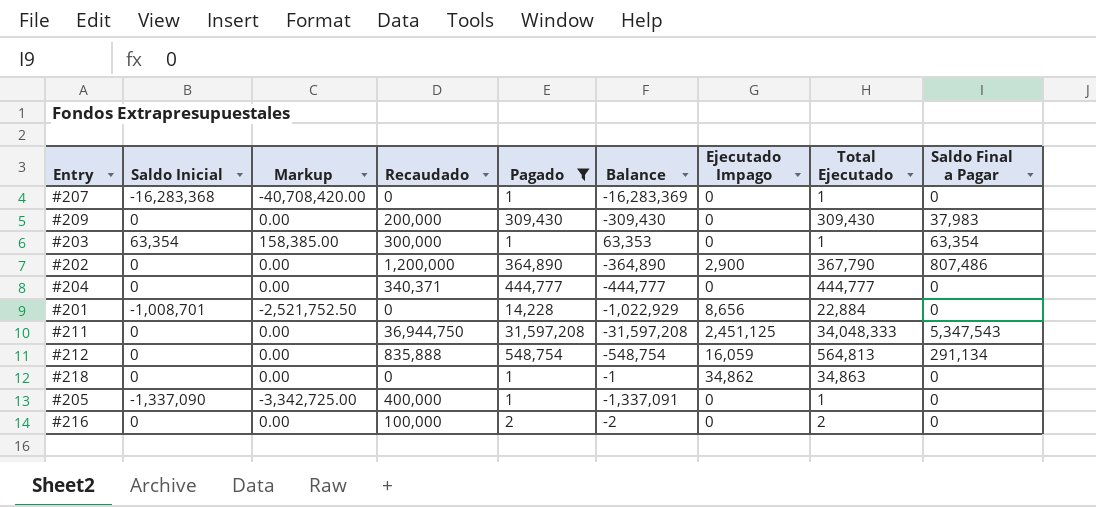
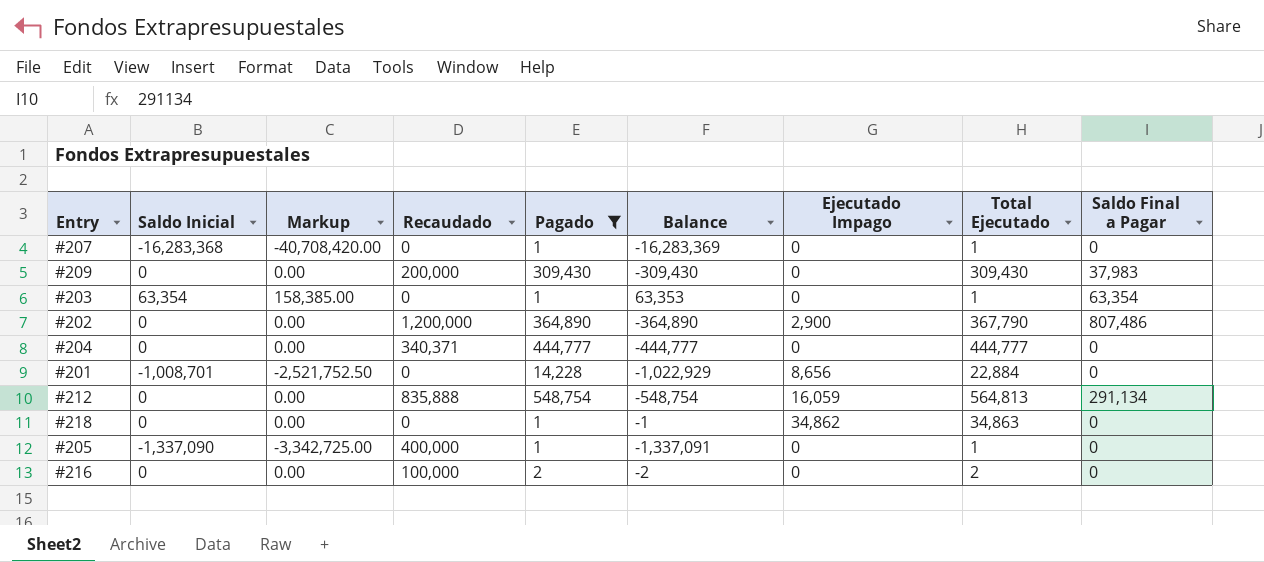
row #211: 0 | 0.00 | 36,944,750 | 31,597,208 | -31,597,208 | 2,451,125 | 34,048,333 | 5,347,543 -> none
#203 | Recaudado: 300,000 -> 0

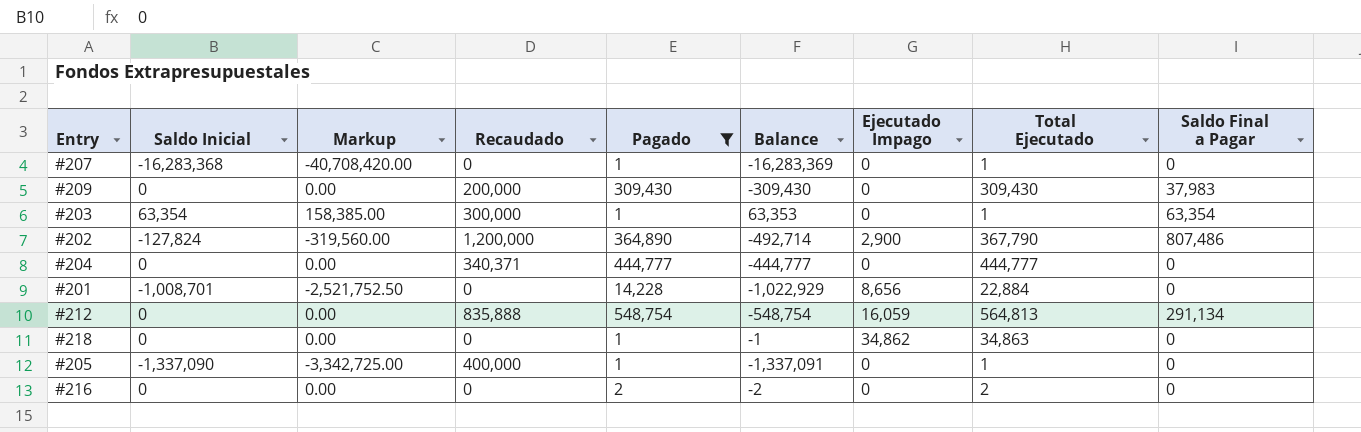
#203 | Recaudado: 0 -> 300,000
#202 | Saldo Inicial: 0 -> -127,824
#202 | Markup: 0.00 -> -319,560.00
#202 | Balance: -364,890 -> -492,714
#216 | Recaudado: 100,000 -> 0

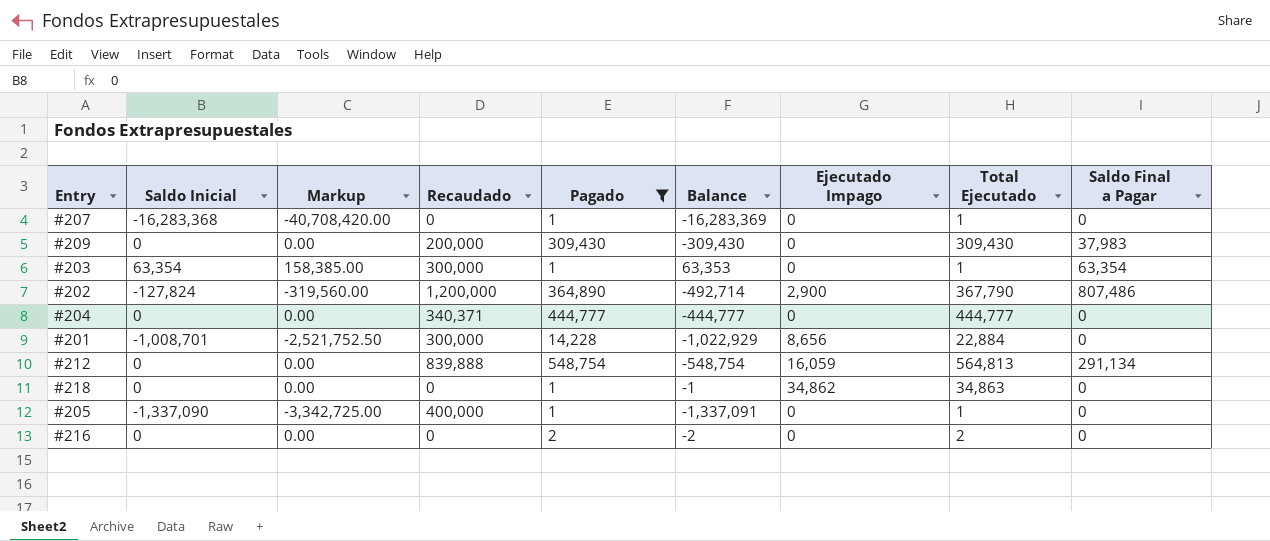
#201 | Recaudado: 0 -> 300,000
#212 | Recaudado: 835,888 -> 839,888

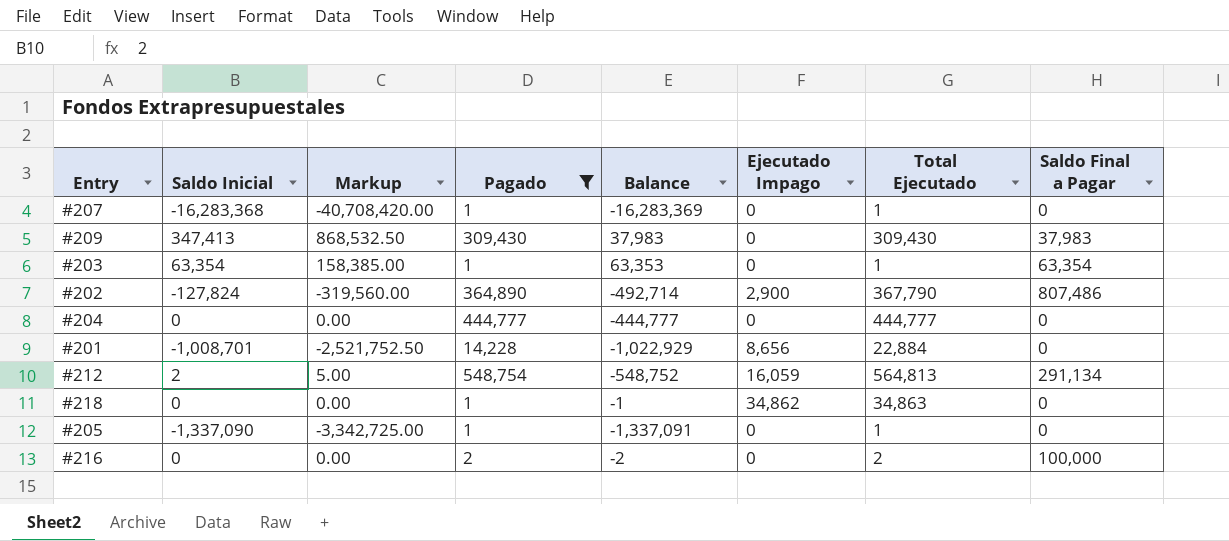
column Recaudado | position: 4 -> none
#209 | Saldo Inicial: 0 -> 347,413
#209 | Markup: 0.00 -> 868,532.50
#209 | Balance: -309,430 -> 37,983
#212 | Saldo Inicial: 0 -> 2
#212 | Markup: 0.00 -> 5.00
#212 | Balance: -548,754 -> -548,752
#216 | Saldo Final a Pagar: 0 -> 100,000

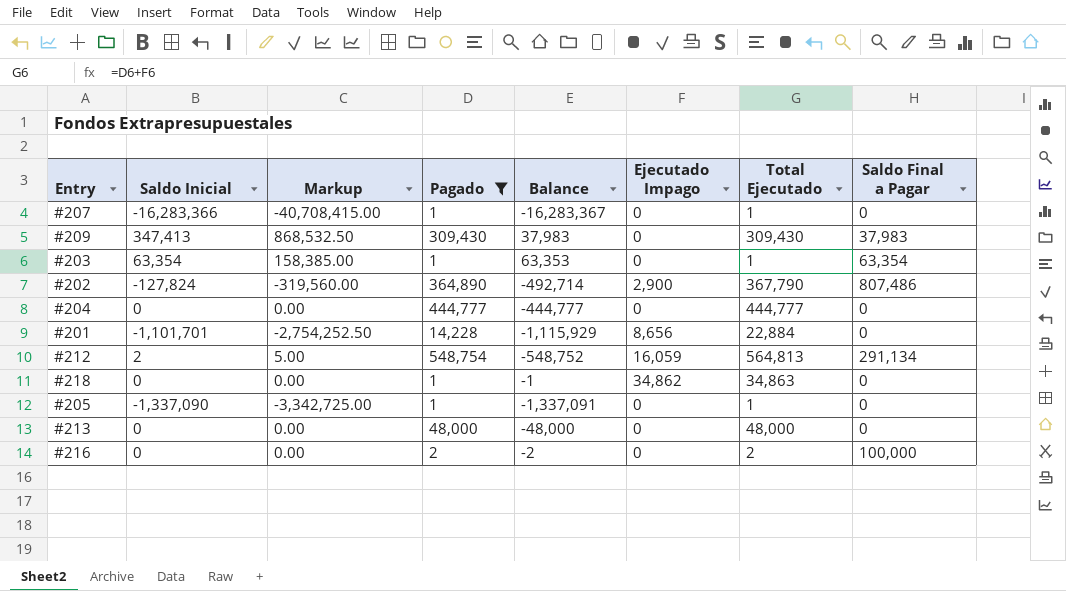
#207 | Saldo Inicial: -16,283,368 -> -16,283,366
#207 | Markup: -40,708,420.00 -> -40,708,415.00
#207 | Balance: -16,283,369 -> -16,283,367
#201 | Saldo Inicial: -1,008,701 -> -1,101,701
#201 | Markup: -2,521,752.50 -> -2,754,252.50
#201 | Balance: -1,022,929 -> -1,115,929
row #213: none -> 0 | 0.00 | 48,000 | -48,000 | 0 | 48,000 | 0

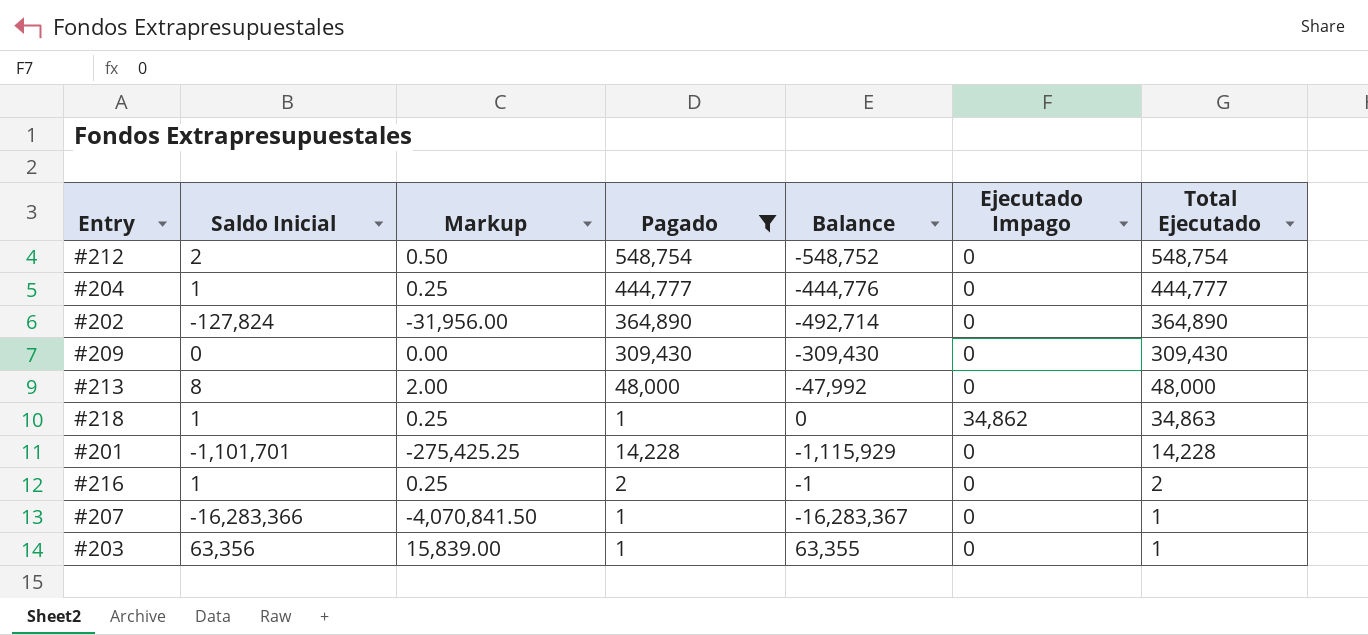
row order: none -> Total Ejecutado descending
column Saldo Final a Pagar | position: 8 -> none
column Markup | formula: [Saldo Inicial] * 2.5 -> [Saldo Inicial] * 0.25
row #205: -1,337,090 | -3,342,725.00 | 1 | -1,337,091 | 0 | 1 | 0 -> none
#212 | Ejecutado Impago: 16,059 -> 0
#212 | Total Ejecutado: 564,813 -> 548,754
#204 | Saldo Inicial: 0 -> 1
#204 | Balance: -444,777 -> -444,776
#202 | Ejecutado Impago: 2,900 -> 0
#202 | Total Ejecutado: 367,790 -> 364,890
#209 | Saldo Inicial: 347,413 -> 0
#209 | Balance: 37,983 -> -309,430
#213 | Saldo Inicial: 0 -> 8
#213 | Balance: -48,000 -> -47,992
#218 | Saldo Inicial: 0 -> 1
#218 | Balance: -1 -> 0
#201 | Ejecutado Impago: 8,656 -> 0
#201 | Total Ejecutado: 22,884 -> 14,228
#216 | Saldo Inicial: 0 -> 1
#216 | Balance: -2 -> -1
#203 | Saldo Inicial: 63,354 -> 63,356
#203 | Balance: 63,353 -> 63,355

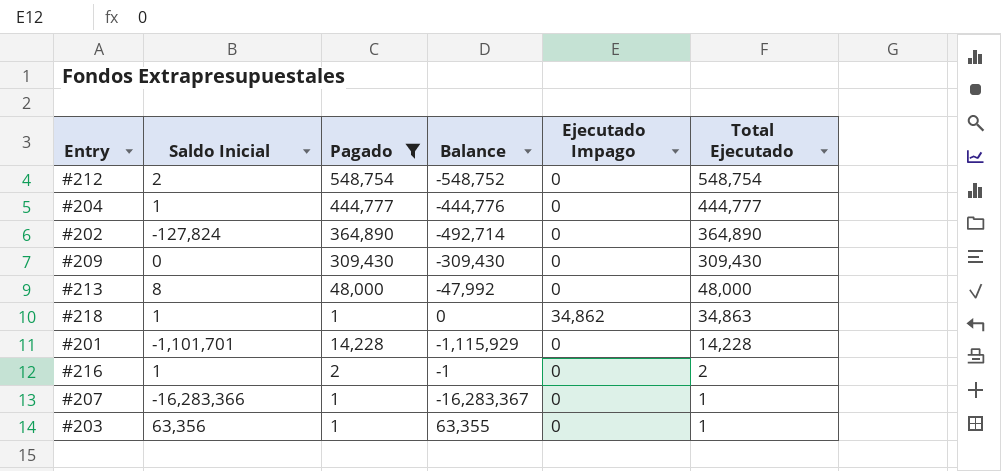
column Markup | formula: [Saldo Inicial] * 0.25 -> none

